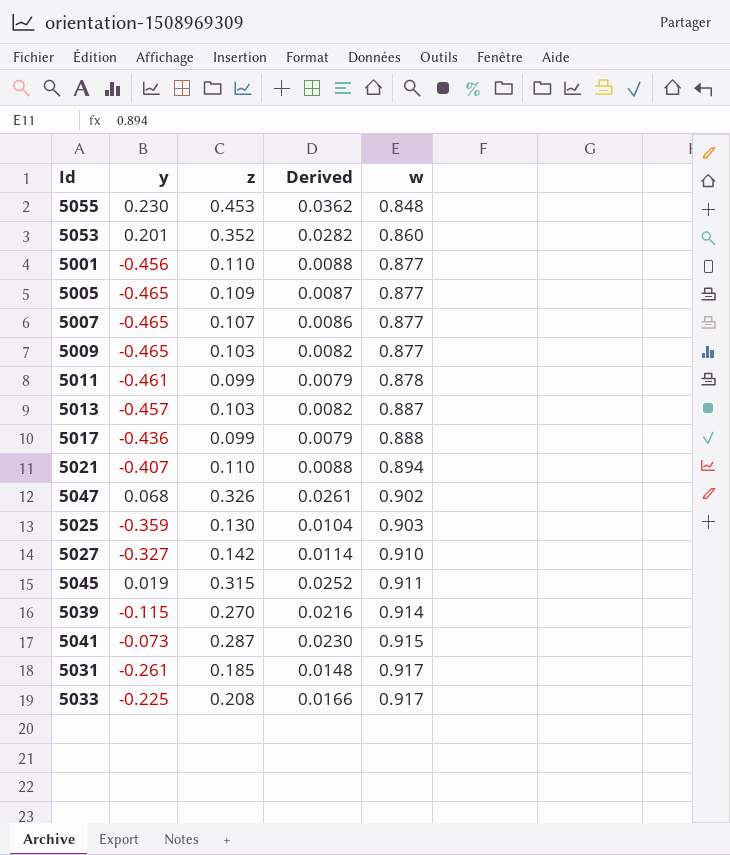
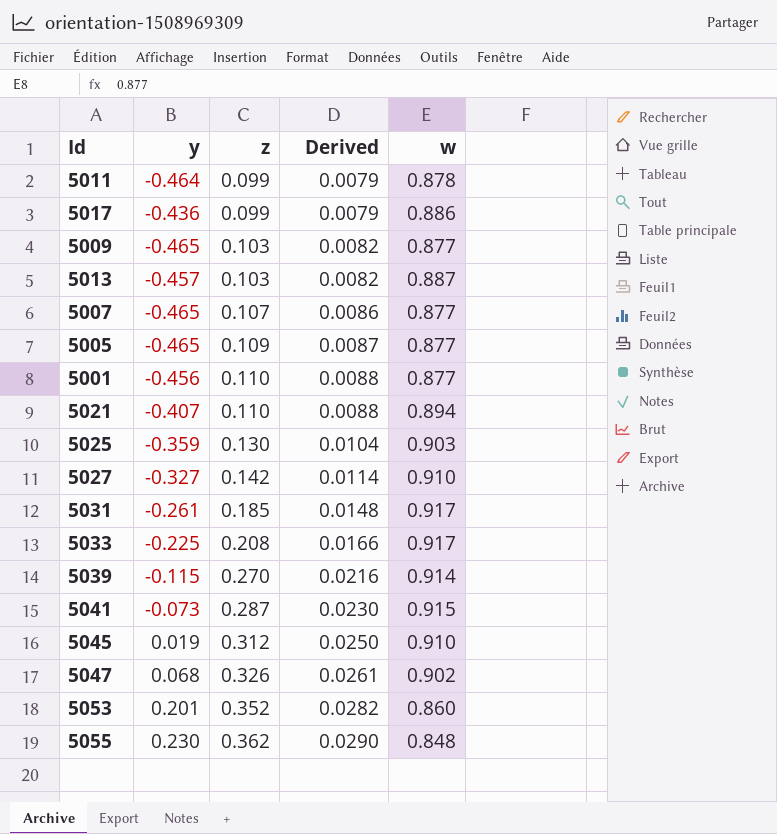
row order: w ascending -> z ascending
5011 | y: -0.461 -> -0.464
5017 | w: 0.888 -> 0.886
5045 | z: 0.315 -> 0.312
5045 | Derived: 0.0252 -> 0.0250
5045 | w: 0.911 -> 0.910
5055 | z: 0.453 -> 0.362
5055 | Derived: 0.0362 -> 0.0290

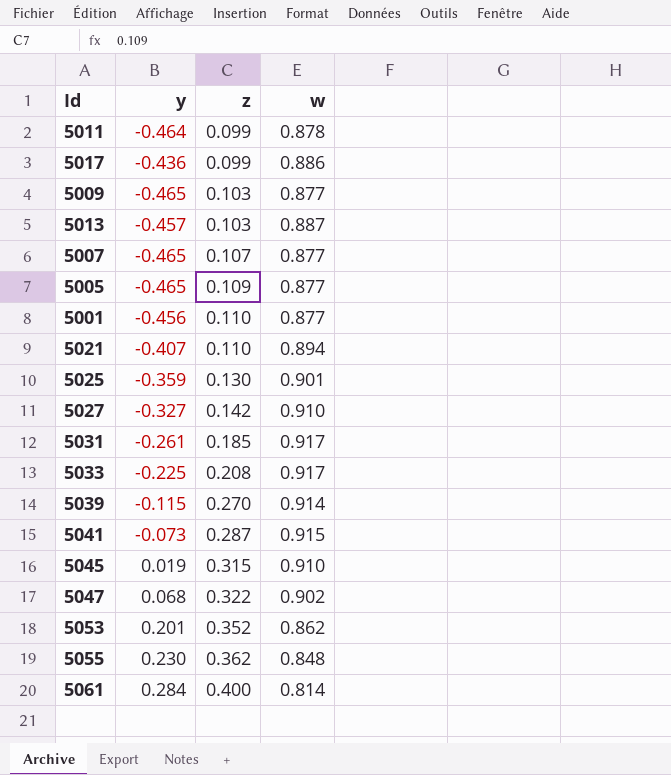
column Derived | formula: [z] * 0.08 -> none
5025 | w: 0.903 -> 0.901
5045 | z: 0.312 -> 0.315
5047 | z: 0.326 -> 0.322
5053 | w: 0.860 -> 0.862
row 5061: none -> 0.284 | 0.400 | 0.814

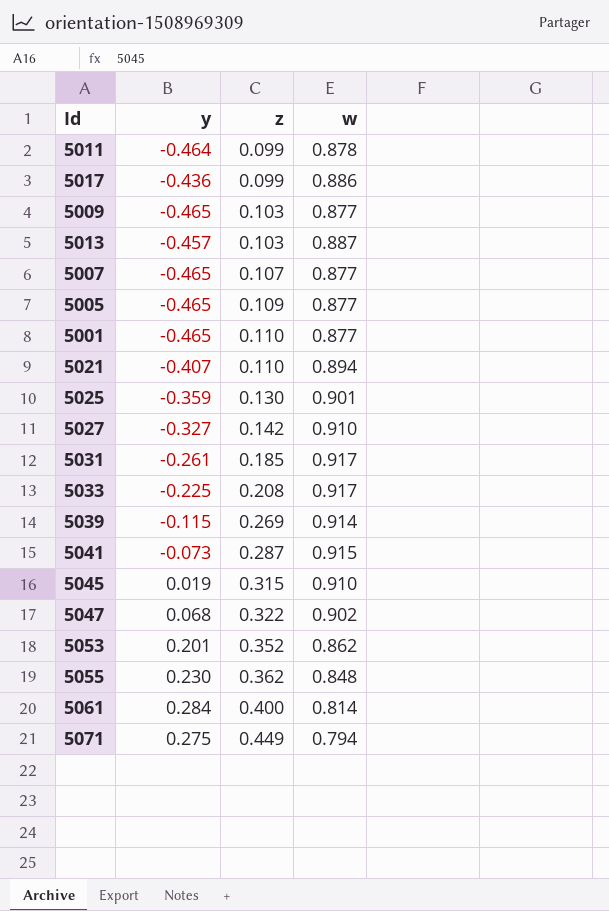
5001 | y: -0.456 -> -0.465
5039 | z: 0.270 -> 0.269
row 5071: none -> 0.275 | 0.449 | 0.794

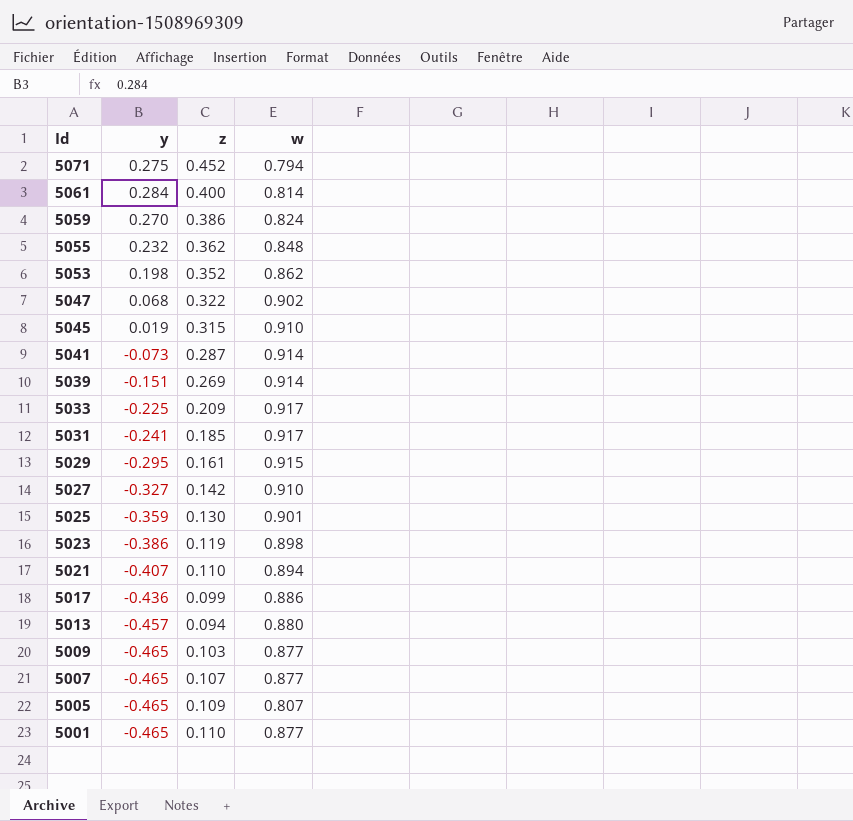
row order: z ascending -> Id descending
row 5011: -0.464 | 0.099 | 0.878 -> none
5071 | z: 0.449 -> 0.452
row 5059: none -> 0.270 | 0.386 | 0.824
5055 | y: 0.230 -> 0.232
5053 | y: 0.201 -> 0.198
5041 | w: 0.915 -> 0.914
5039 | y: -0.115 -> -0.151
5033 | z: 0.208 -> 0.209
5031 | y: -0.261 -> -0.241
row 5029: none -> -0.295 | 0.161 | 0.915
row 5023: none -> -0.386 | 0.119 | 0.898
5013 | z: 0.103 -> 0.094
5013 | w: 0.887 -> 0.880
5005 | w: 0.877 -> 0.807

